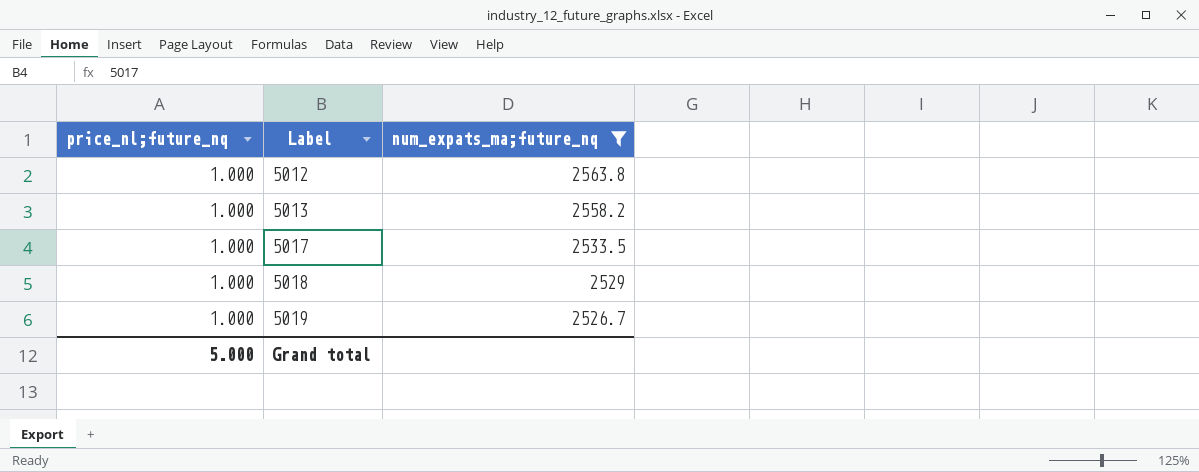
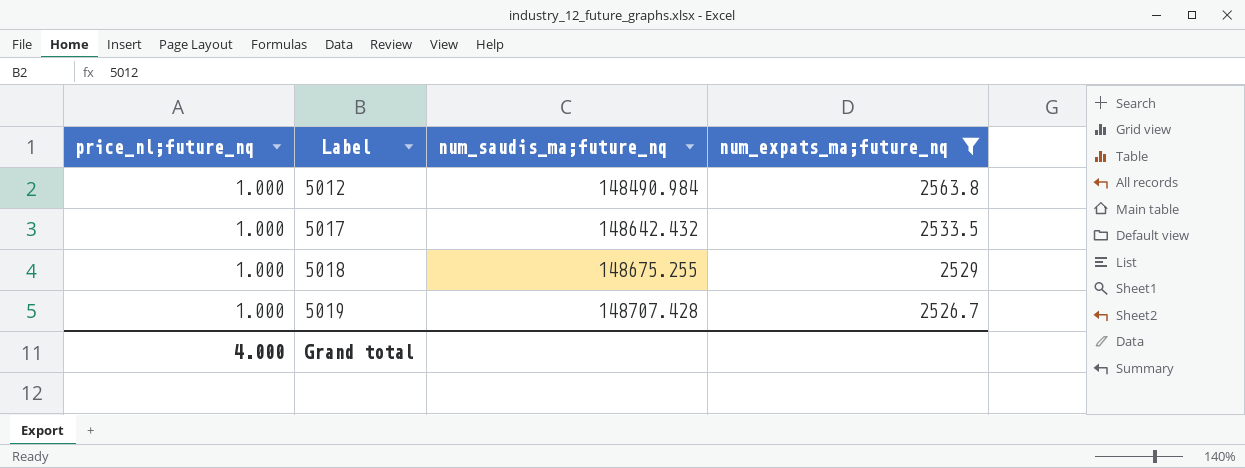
column num_saudis_ma;future_nq | position: none -> 3
row 5013: 1.000 | 2558.2 -> none
Grand total | price_nl;future_nq: 5.000 -> 4.000

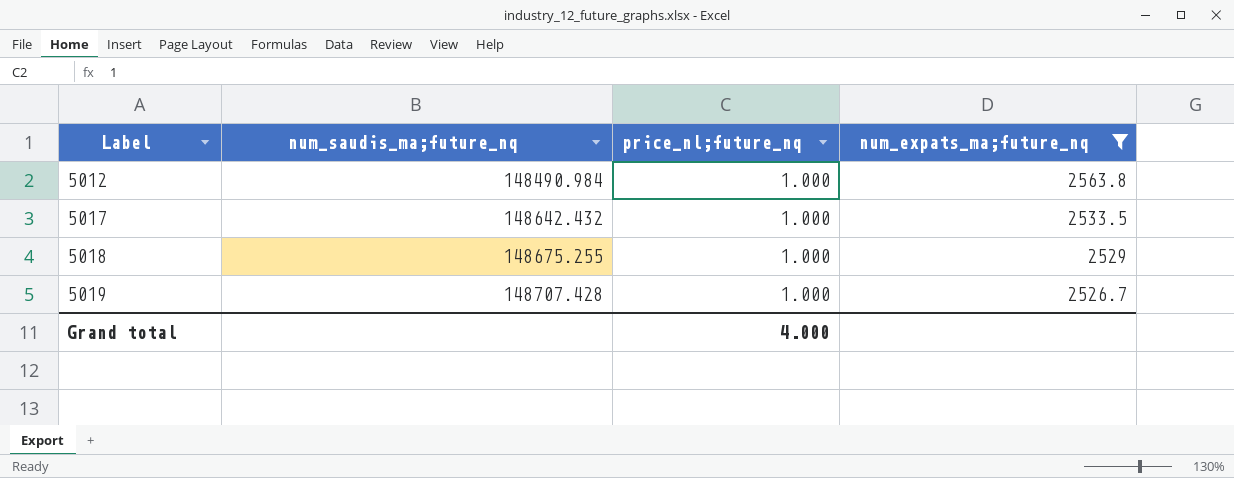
column price_nl;future_nq | position: 1 -> 3

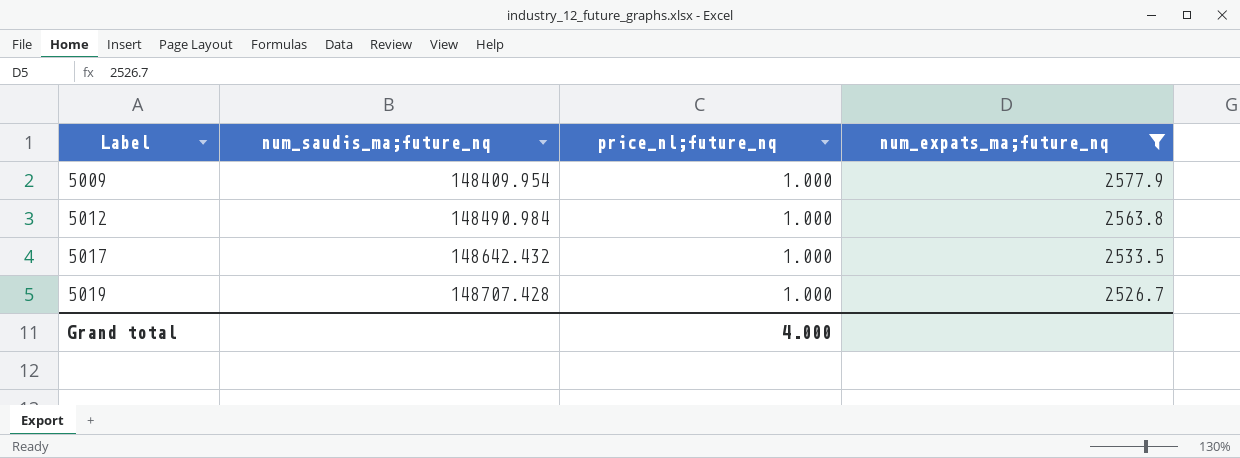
row 5018: 148675.255 | 1.000 | 2529 -> none
row 5009: none -> 148409.954 | 1.000 | 2577.9

